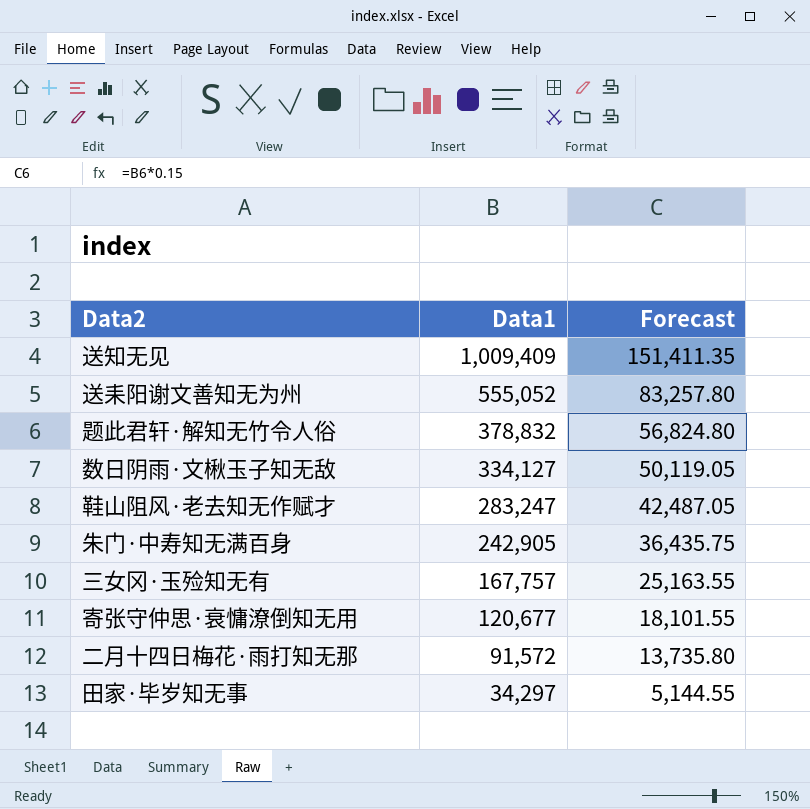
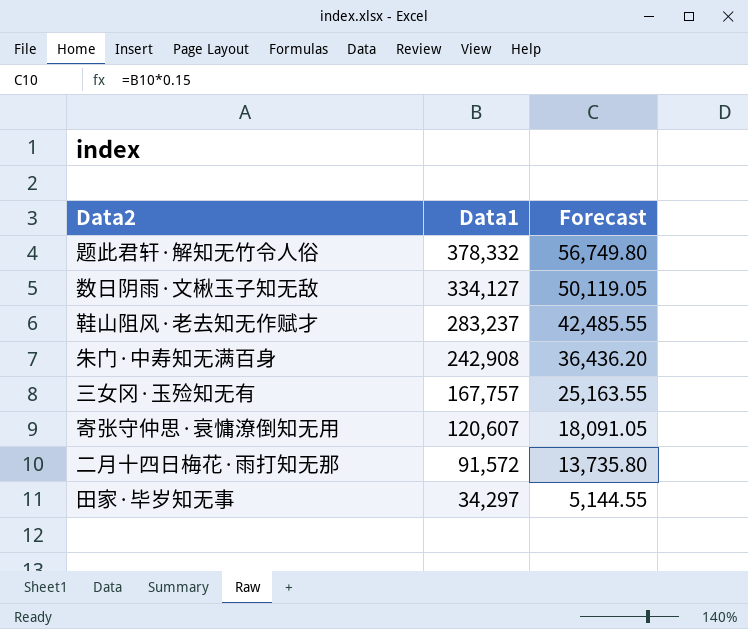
row 送知无见: 1,009,409 | 151,411.35 -> none
row 送耒阳谢文善知无为州: 555,052 | 83,257.80 -> none
题此君轩·解知无竹令人俗 | Data1: 378,832 -> 378,332
题此君轩·解知无竹令人俗 | Forecast: 56,824.80 -> 56,749.80
鞋山阻风·老去知无作赋才 | Data1: 283,247 -> 283,237
鞋山阻风·老去知无作赋才 | Forecast: 42,487.05 -> 42,485.55
朱门·中寿知无满百身 | Data1: 242,905 -> 242,908
朱门·中寿知无满百身 | Forecast: 36,435.75 -> 36,436.20
寄张守仲思·衰慵潦倒知无用 | Data1: 120,677 -> 120,607
寄张守仲思·衰慵潦倒知无用 | Forecast: 18,101.55 -> 18,091.05

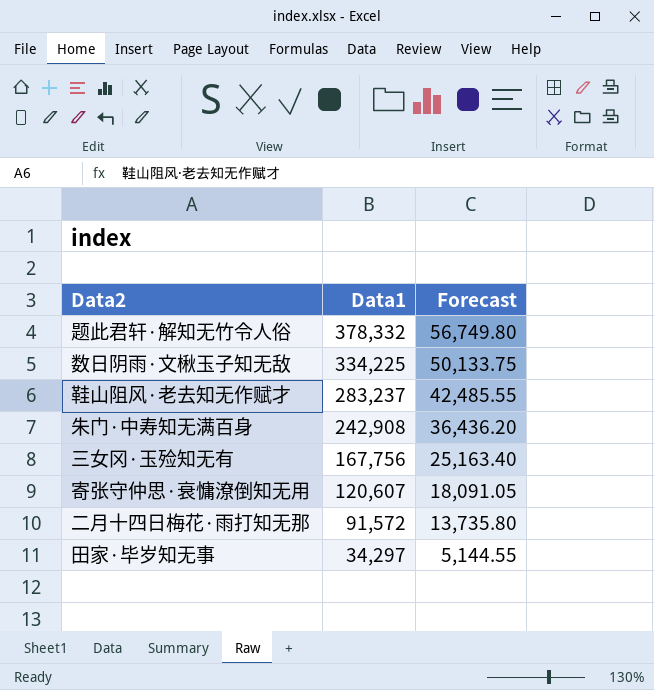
数日阴雨·文楸玉子知无敌 | Data1: 334,127 -> 334,225
数日阴雨·文楸玉子知无敌 | Forecast: 50,119.05 -> 50,133.75
三女冈·玉殓知无有 | Data1: 167,757 -> 167,756
三女冈·玉殓知无有 | Forecast: 25,163.55 -> 25,163.40

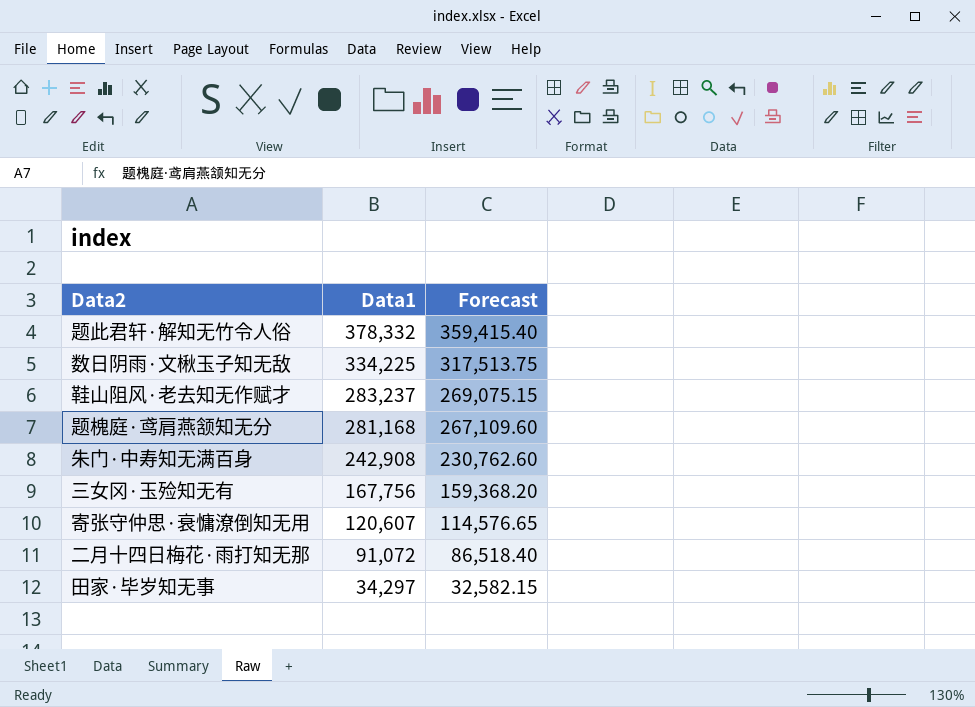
column Forecast | formula: [Data1] * 0.15 -> [Data1] * 0.95
row 题槐庭·鸢肩燕颔知无分: none -> 281,168 | 267,109.60
二月十四日梅花·雨打知无那 | Data1: 91,572 -> 91,072

